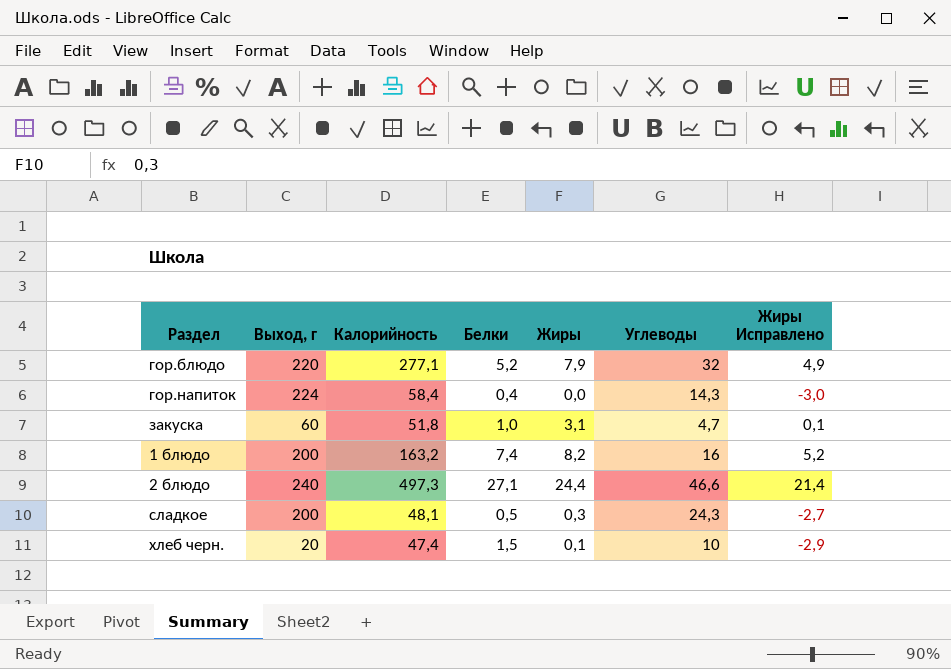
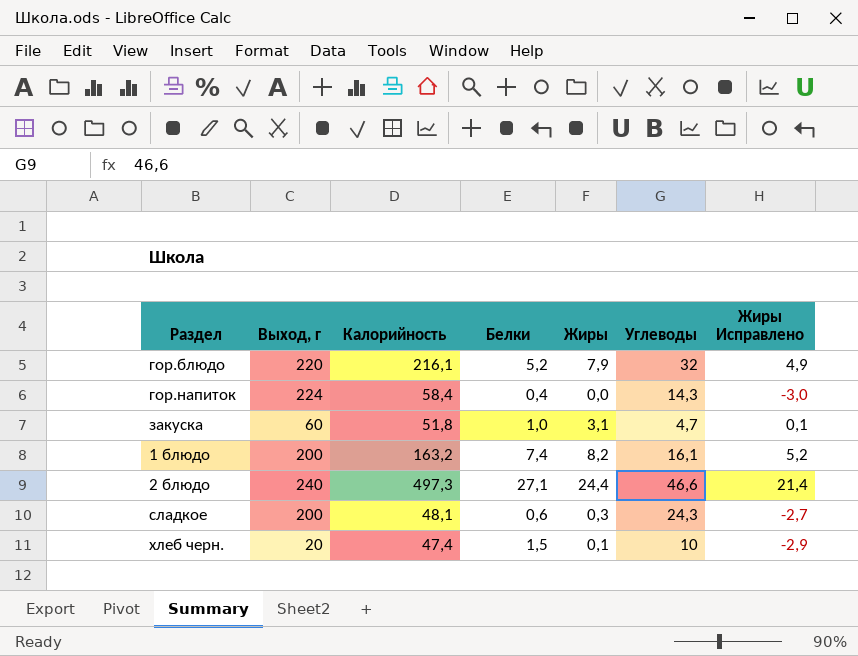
гор.блюдо | Калорийность: 277,1 -> 216,1
1 блюдо | Углеводы: 16 -> 16,1
сладкое | Белки: 0,5 -> 0,6

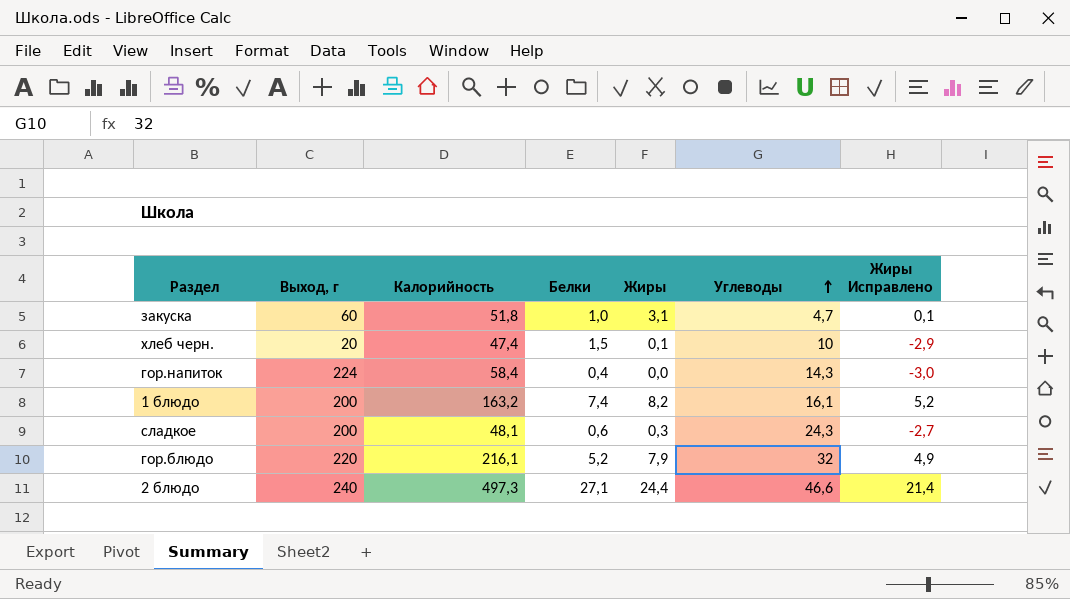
row order: none -> Углеводы ascending

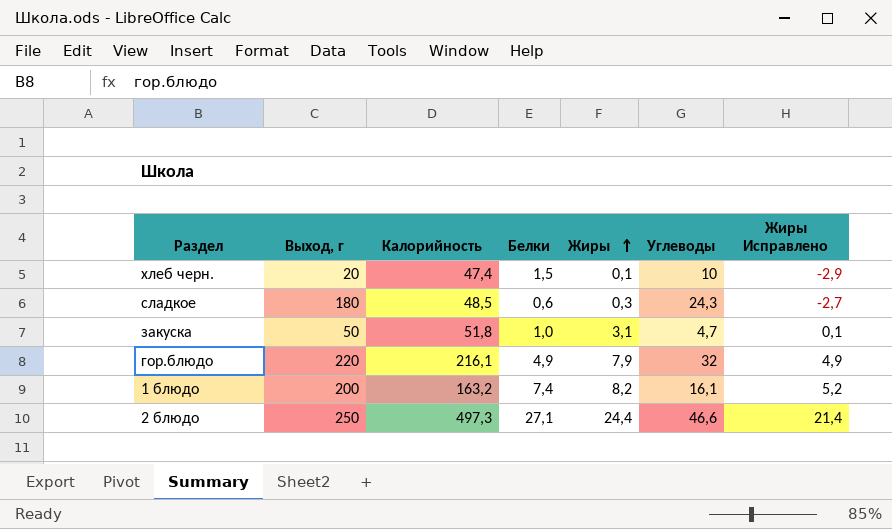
row order: Углеводы ascending -> Жиры ascending
row гор.напиток: 224 | 58,4 | 0,4 | 0,0 | 14,3 | -3,0 -> none
сладкое | Выход, г: 200 -> 180
сладкое | Калорийность: 48,1 -> 48,5
закуска | Выход, г: 60 -> 50
гор.блюдо | Белки: 5,2 -> 4,9
2 блюдо | Выход, г: 240 -> 250

